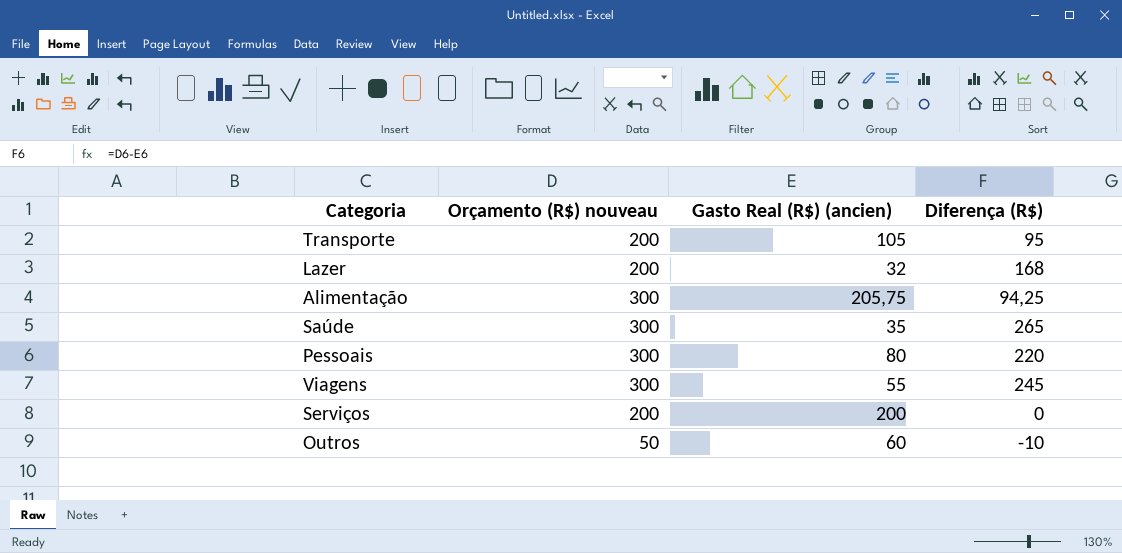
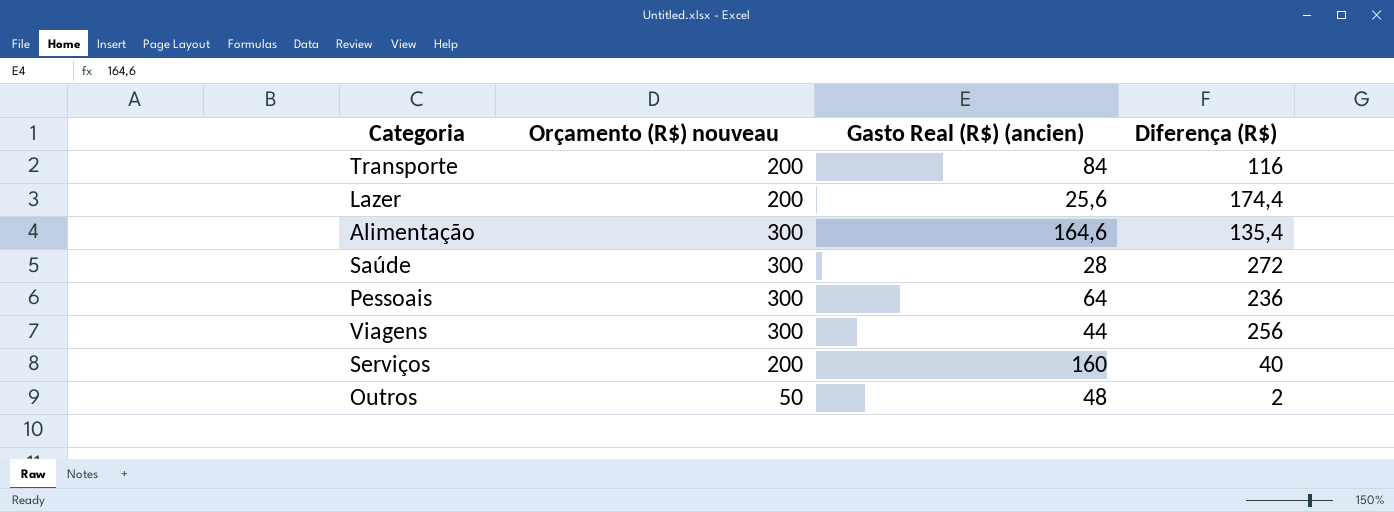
Transporte | Gasto Real (R$) (ancien): 105 -> 84
Transporte | Diferença (R$): 95 -> 116
Lazer | Gasto Real (R$) (ancien): 32 -> 25,6
Lazer | Diferença (R$): 168 -> 174,4
Alimentação | Gasto Real (R$) (ancien): 205,75 -> 164,6
Alimentação | Diferença (R$): 94,25 -> 135,4
Saúde | Gasto Real (R$) (ancien): 35 -> 28
Saúde | Diferença (R$): 265 -> 272
Pessoais | Gasto Real (R$) (ancien): 80 -> 64
Pessoais | Diferença (R$): 220 -> 236
Viagens | Gasto Real (R$) (ancien): 55 -> 44
Viagens | Diferença (R$): 245 -> 256
Serviços | Gasto Real (R$) (ancien): 200 -> 160
Serviços | Diferença (R$): 0 -> 40
Outros | Gasto Real (R$) (ancien): 60 -> 48
Outros | Diferença (R$): -10 -> 2

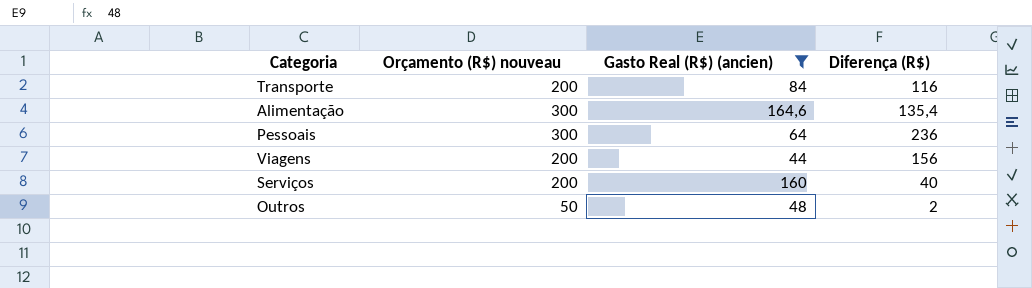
filter: none -> Gasto Real (R$) (ancien) >= 44
Viagens | Orçamento (R$) nouveau: 300 -> 200
Viagens | Diferença (R$): 256 -> 156

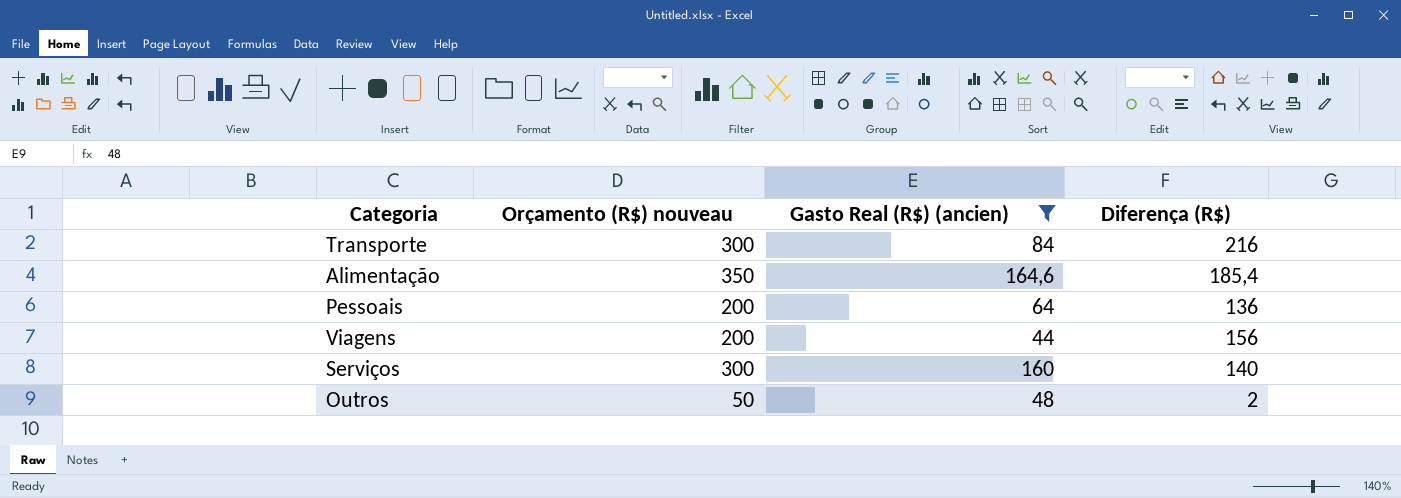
Transporte | Orçamento (R$) nouveau: 200 -> 300
Transporte | Diferença (R$): 116 -> 216
Alimentação | Orçamento (R$) nouveau: 300 -> 350
Alimentação | Diferença (R$): 135,4 -> 185,4
Pessoais | Orçamento (R$) nouveau: 300 -> 200
Pessoais | Diferença (R$): 236 -> 136
Serviços | Orçamento (R$) nouveau: 200 -> 300
Serviços | Diferença (R$): 40 -> 140

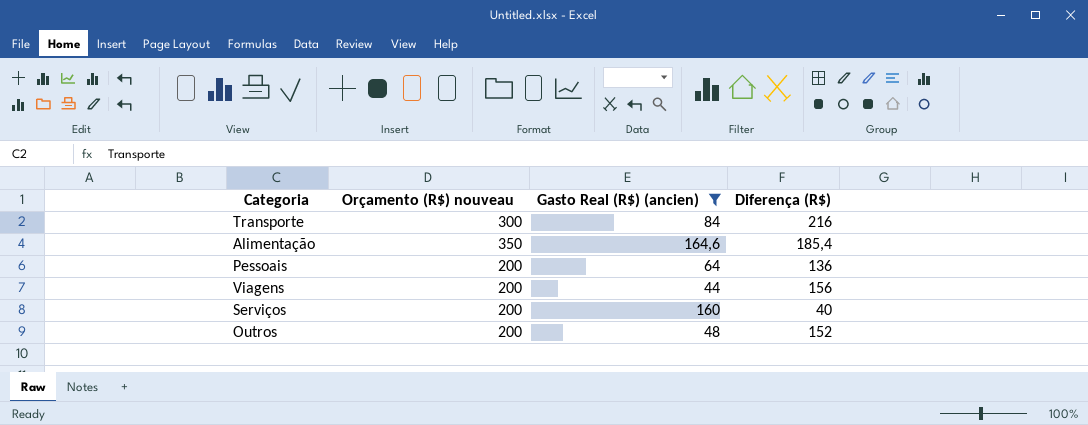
Serviços | Orçamento (R$) nouveau: 300 -> 200
Serviços | Diferença (R$): 140 -> 40
Outros | Orçamento (R$) nouveau: 50 -> 200
Outros | Diferença (R$): 2 -> 152

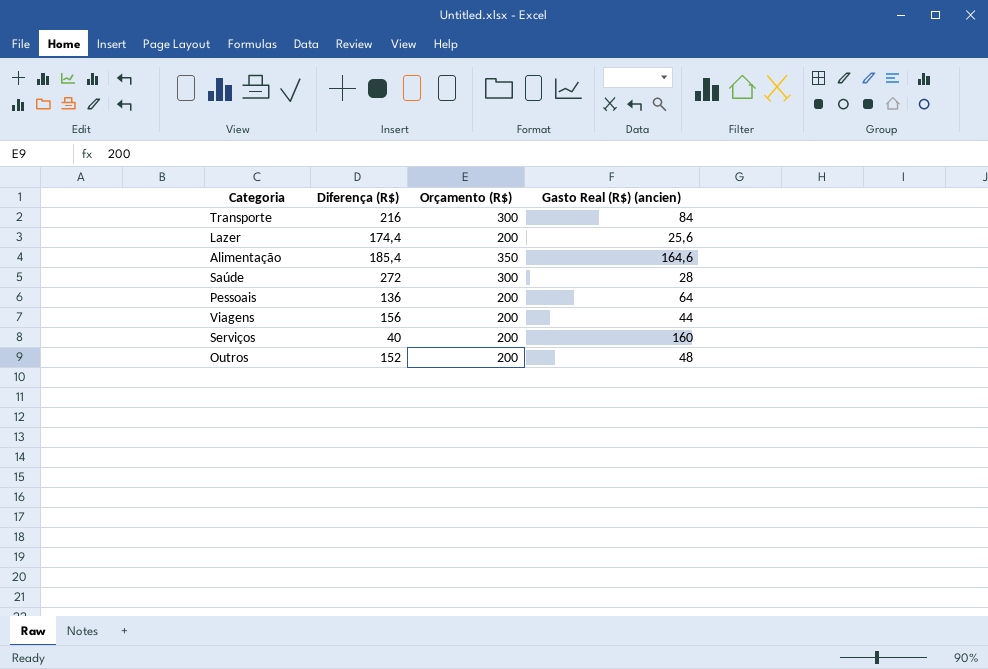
filter: Gasto Real (R$) (ancien) >= 44 -> none
column Diferença (R$) | position: 4 -> 2
column name: Orçamento (R$) nouveau -> Orçamento (R$)

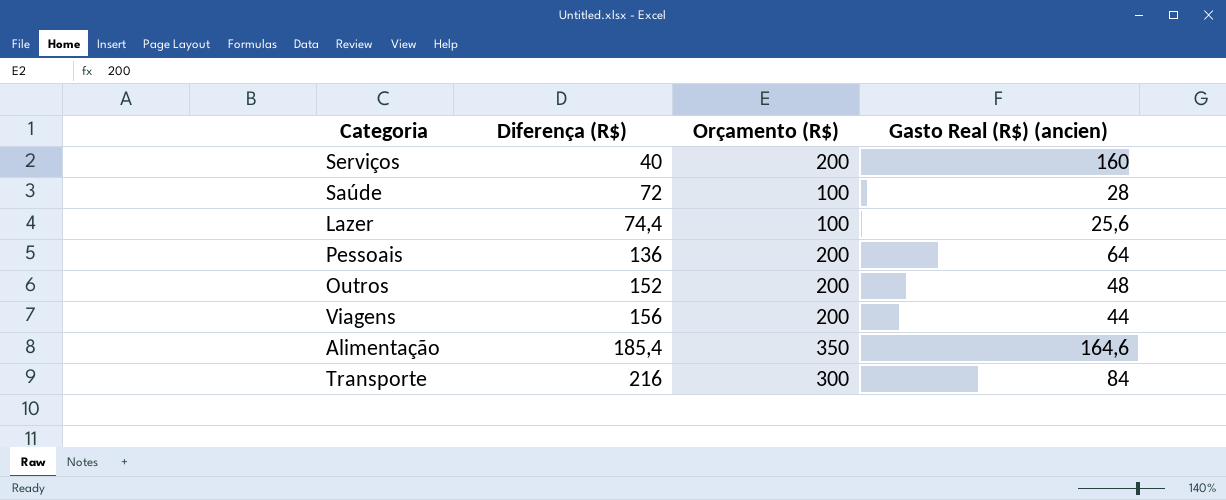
row order: none -> Diferença (R$) ascending
Saúde | Diferença (R$): 272 -> 72
Saúde | Orçamento (R$): 300 -> 100
Lazer | Diferença (R$): 174,4 -> 74,4
Lazer | Orçamento (R$): 200 -> 100

